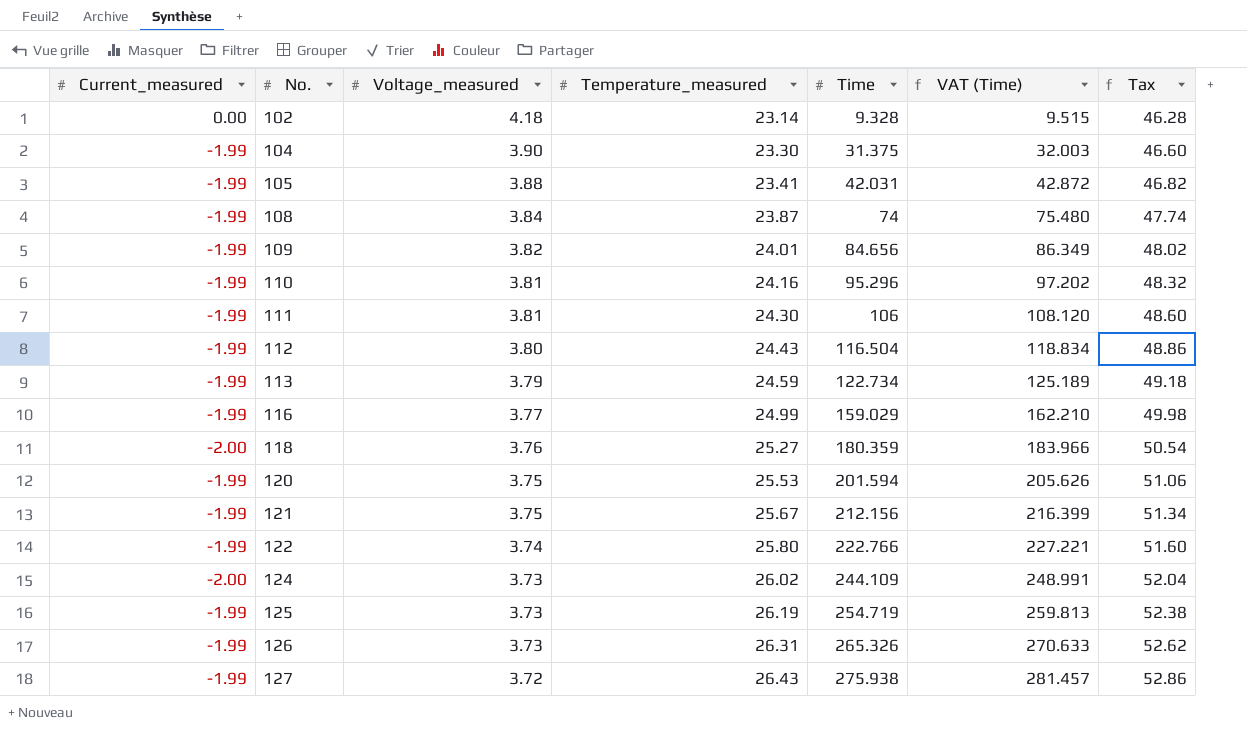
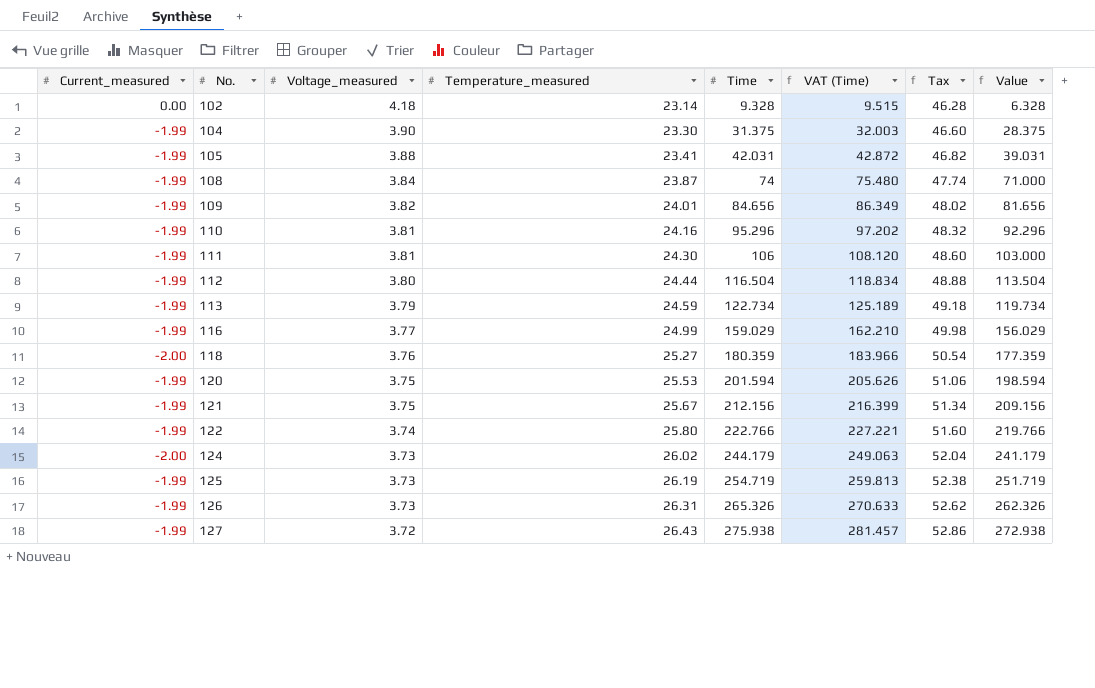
column Value | formula: none -> [Time] - 3
112 | Temperature_measured: 24.43 -> 24.44
112 | Tax: 48.86 -> 48.88
124 | Time: 244.109 -> 244.179
124 | VAT (Time): 248.991 -> 249.063

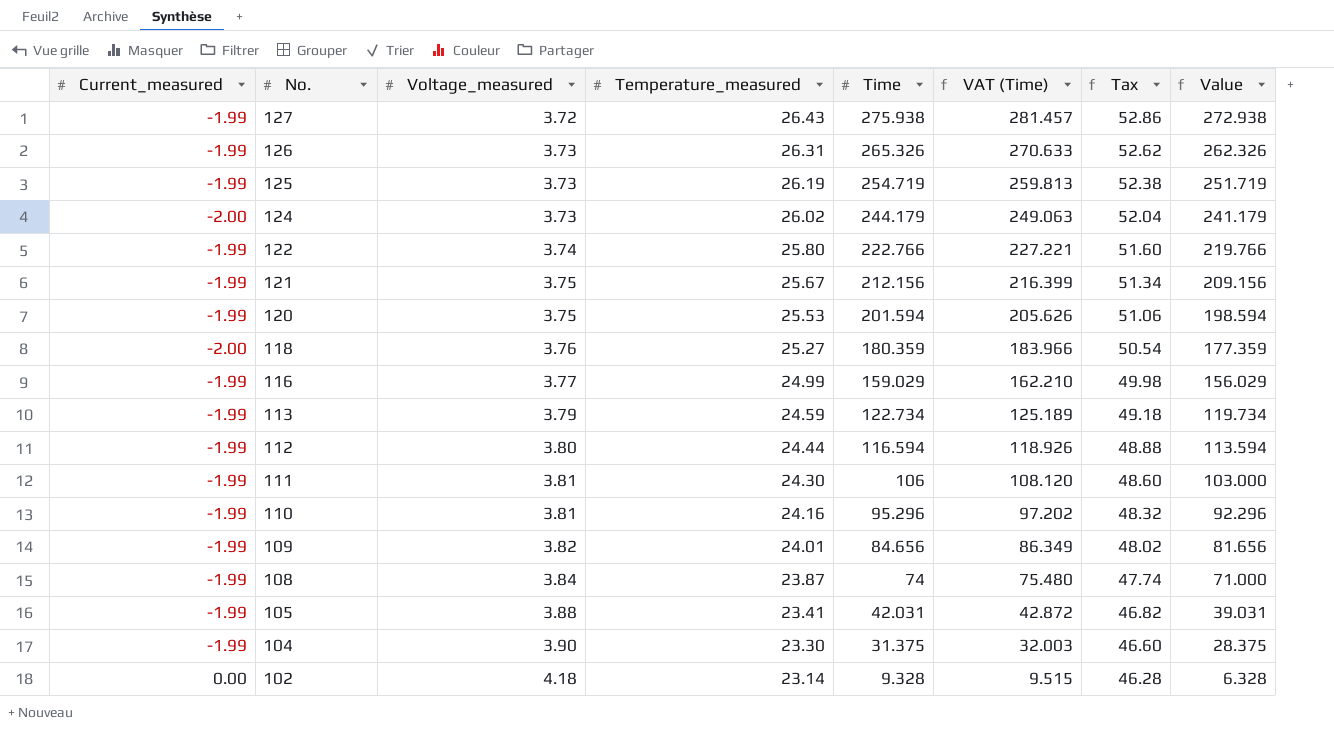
row order: No. ascending -> No. descending
112 | Time: 116.504 -> 116.594
112 | VAT (Time): 118.834 -> 118.926
112 | Value: 113.504 -> 113.594

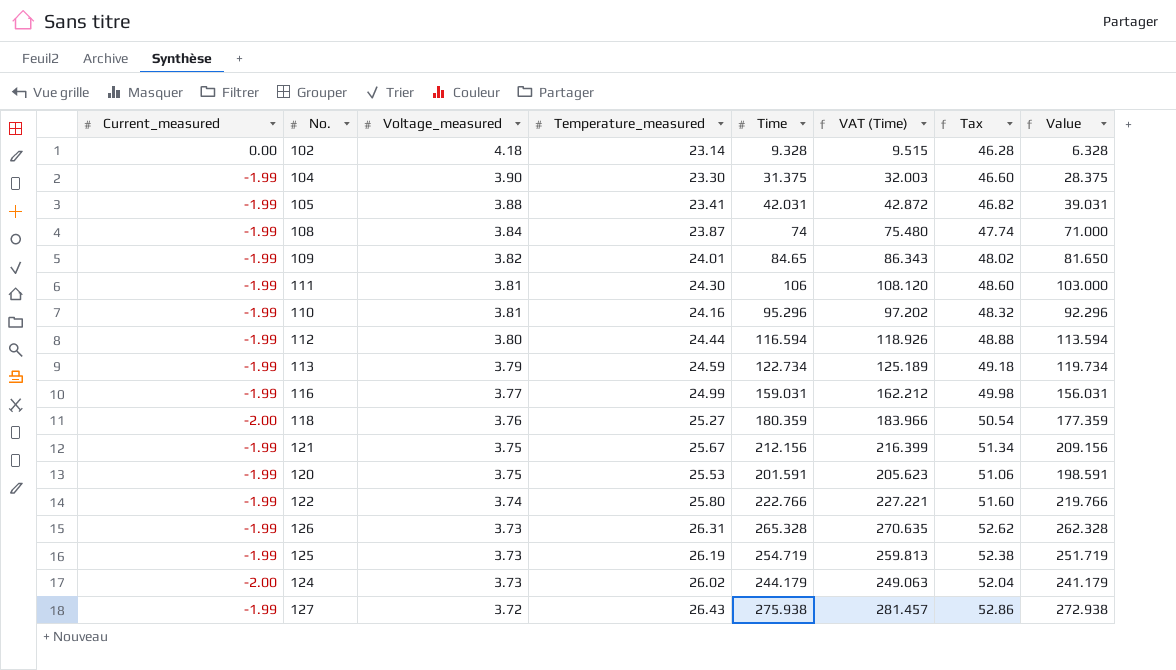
row order: No. descending -> Voltage_measured descending
109 | Time: 84.656 -> 84.65
109 | VAT (Time): 86.349 -> 86.343
109 | Value: 81.656 -> 81.650
116 | Time: 159.029 -> 159.031
116 | VAT (Time): 162.210 -> 162.212
116 | Value: 156.029 -> 156.031
120 | Time: 201.594 -> 201.591
120 | VAT (Time): 205.626 -> 205.623
120 | Value: 198.594 -> 198.591
126 | Time: 265.326 -> 265.328
126 | VAT (Time): 270.633 -> 270.635
126 | Value: 262.326 -> 262.328

